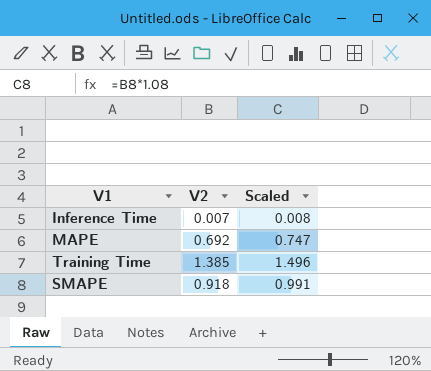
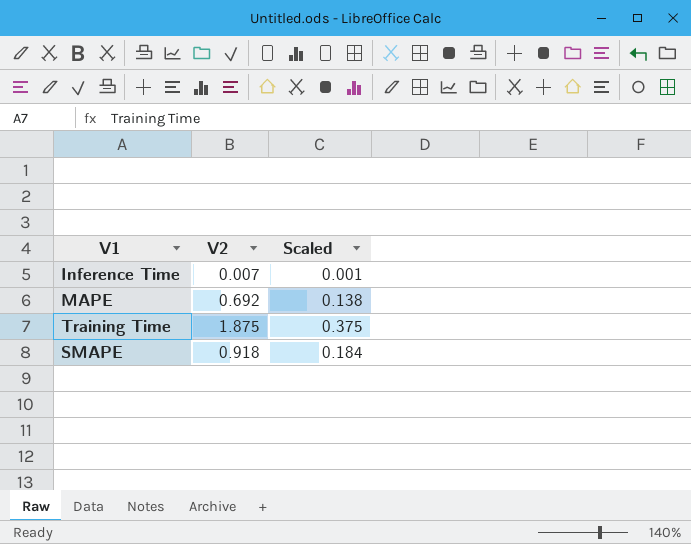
column Scaled | formula: [V2] * 1.08 -> [V2] * 0.2
Training Time | V2: 1.385 -> 1.875

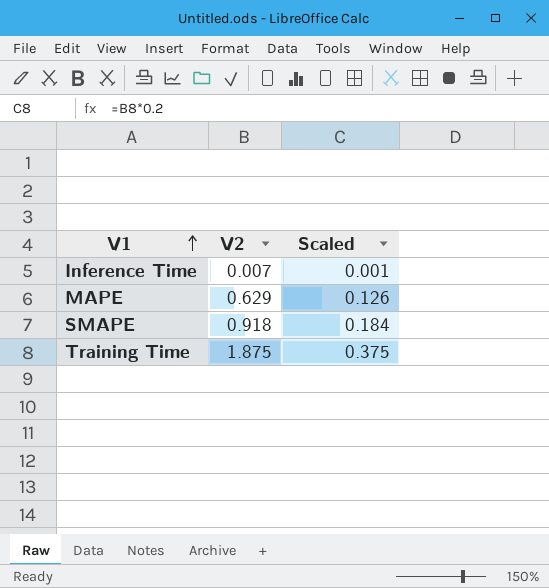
row order: none -> V1 ascending
MAPE | V2: 0.692 -> 0.629
MAPE | Scaled: 0.138 -> 0.126

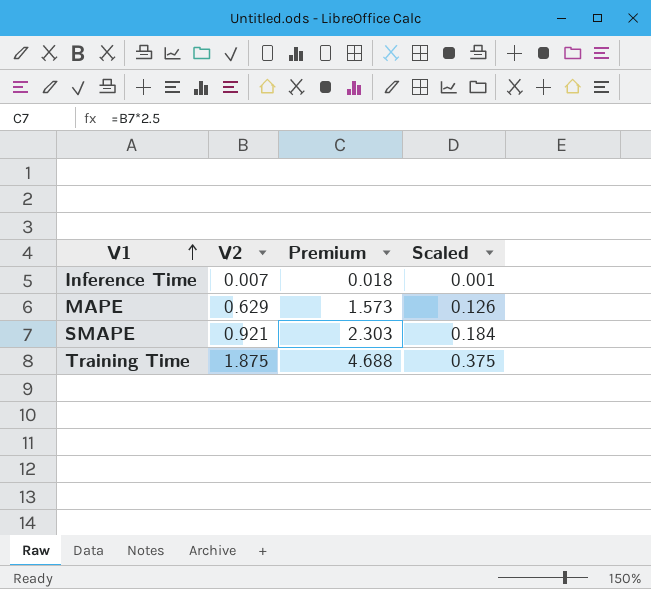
column Premium | formula: none -> [V2] * 2.5
SMAPE | V2: 0.918 -> 0.921

